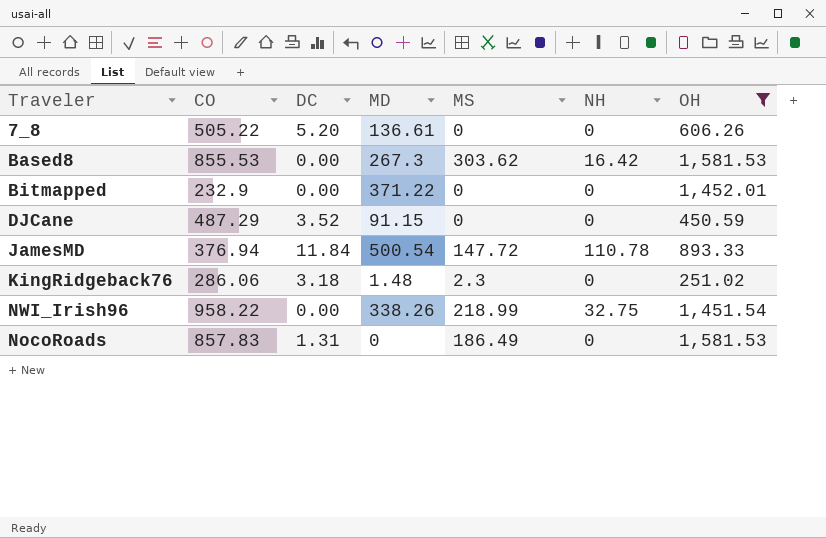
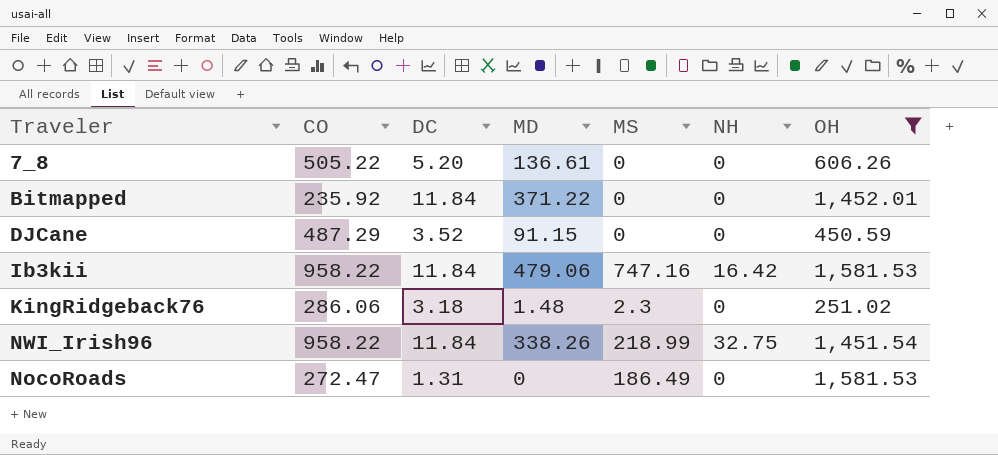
row Based8: 855.53 | 0.00 | 267.3 | 303.62 | 16.42 | 1,581.53 -> none
row JamesMD: 376.94 | 11.84 | 500.54 | 147.72 | 110.78 | 893.33 -> none
Bitmapped | CO: 232.9 -> 235.92
Bitmapped | DC: 0.00 -> 11.84
row Ib3kii: none -> 958.22 | 11.84 | 479.06 | 747.16 | 16.42 | 1,581.53
NWI_Irish96 | DC: 0.00 -> 11.84
NocoRoads | CO: 857.83 -> 272.47

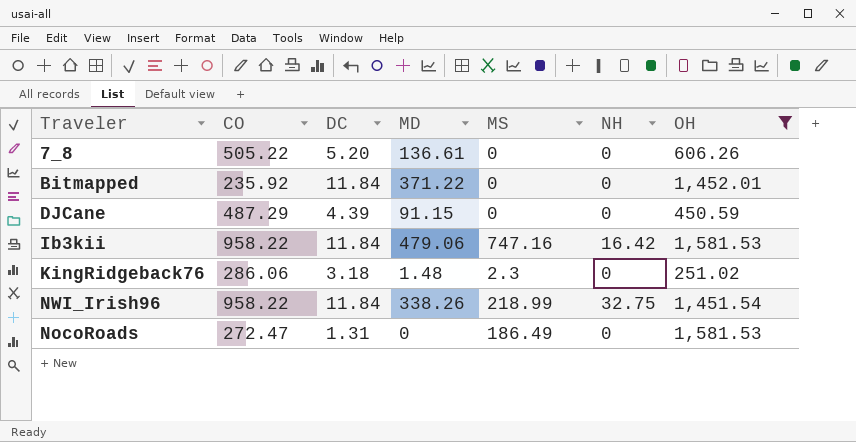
DJCane | DC: 3.52 -> 4.39

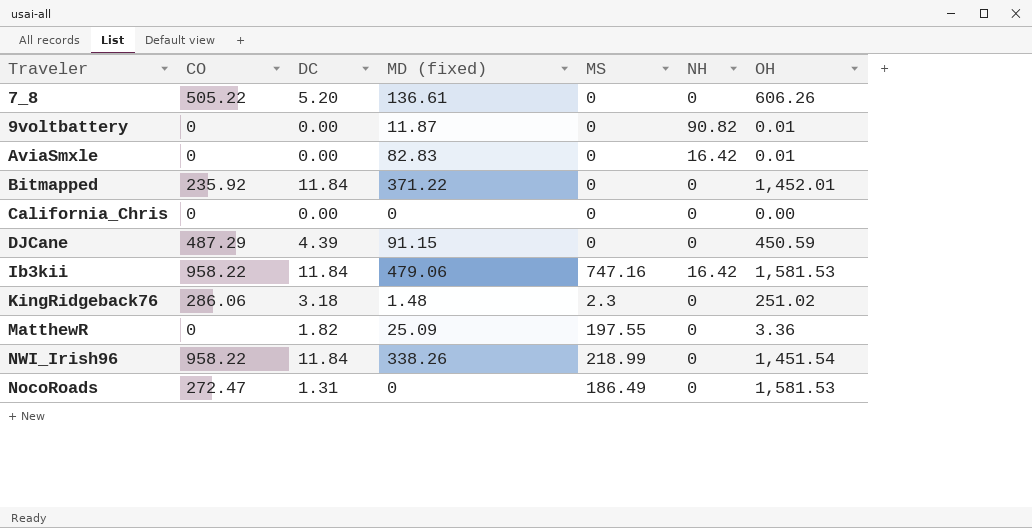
filter: OH >= 251.02 -> none
column name: MD -> MD (fixed)
NWI_Irish96 | NH: 32.75 -> 0

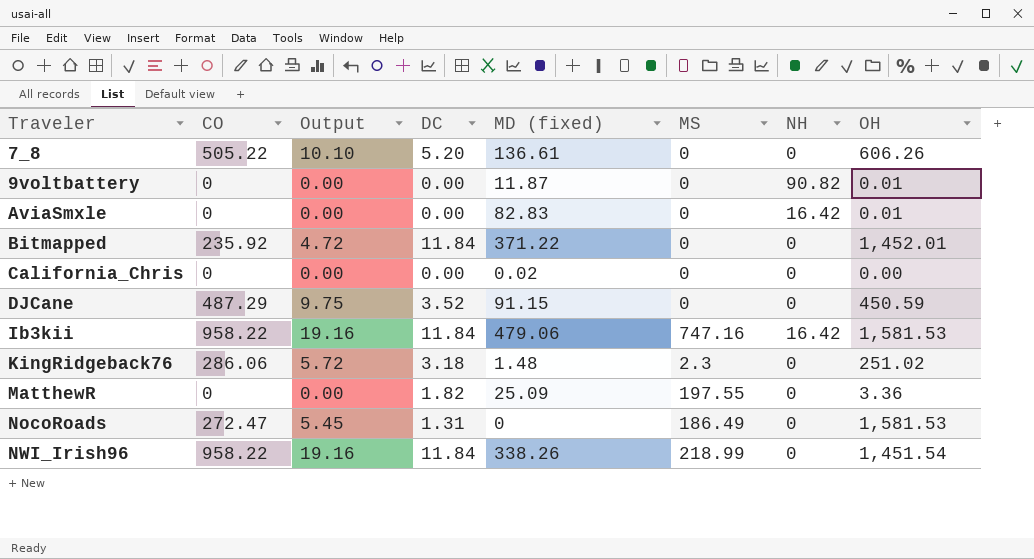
row order: none -> Traveler ascending
column Output | formula: none -> [CO] * 0.02
California_Chris | MD (fixed): 0 -> 0.02
DJCane | DC: 4.39 -> 3.52

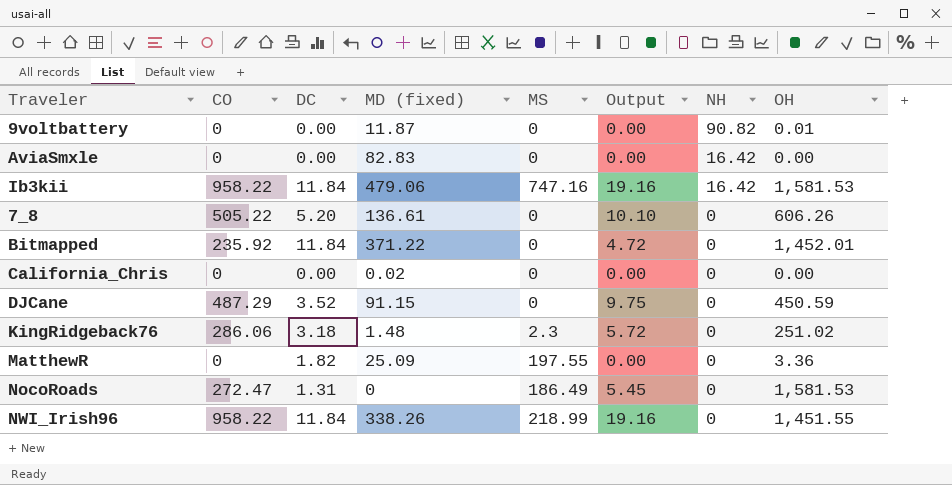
row order: Traveler ascending -> NH descending
column Output | position: 3 -> 6
AviaSmxle | OH: 0.01 -> 0.00
NWI_Irish96 | OH: 1,451.54 -> 1,451.55

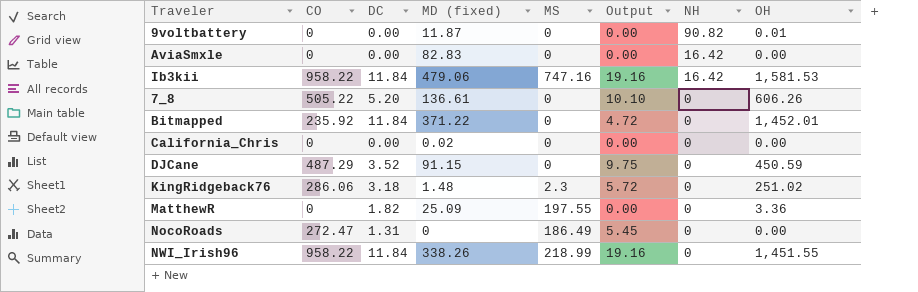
NocoRoads | OH: 1,581.53 -> 0.00

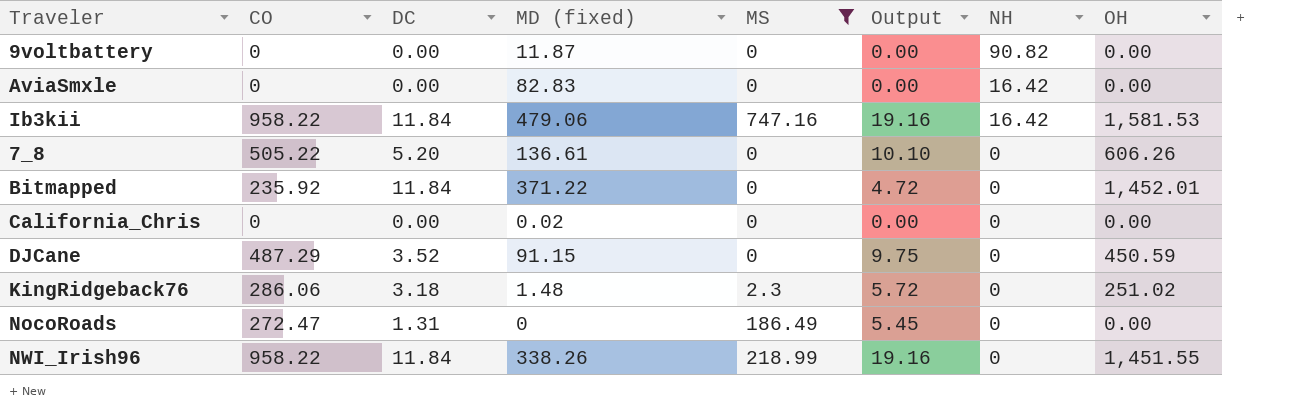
filter: none -> MS != 197.55
9voltbattery | OH: 0.01 -> 0.00

